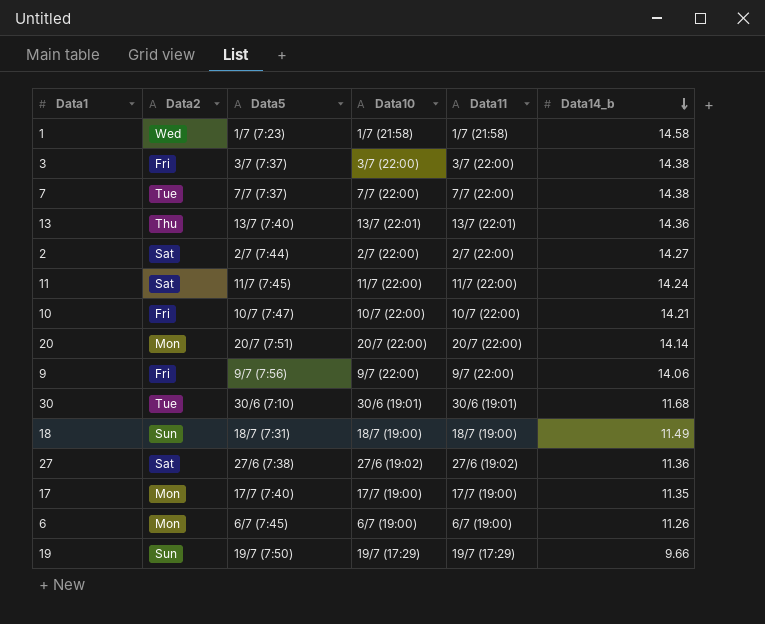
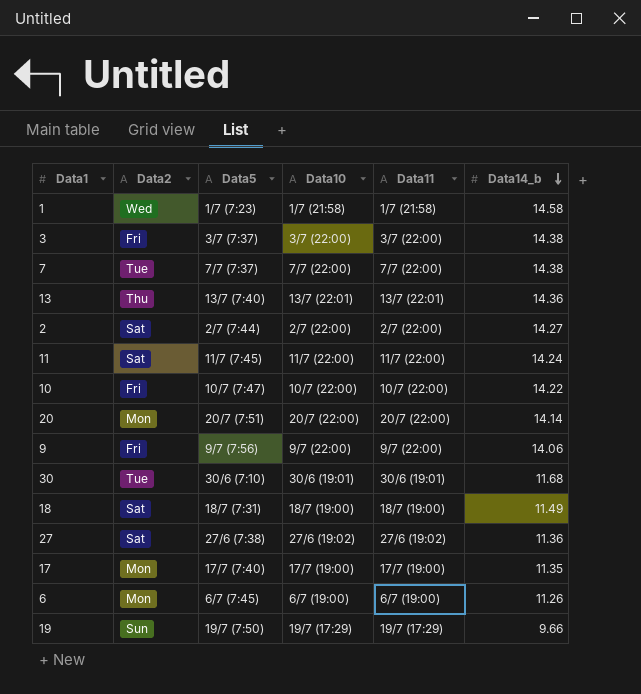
10 | Data14_b: 14.21 -> 14.22
18 | Data2: Sun -> Sat

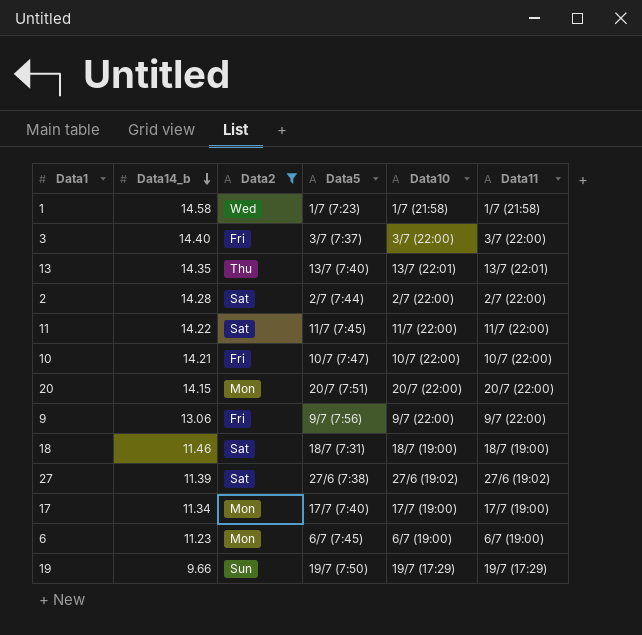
filter: none -> Data2 != Tue
column Data14_b | position: 6 -> 2
3 | Data14_b: 14.38 -> 14.40
13 | Data14_b: 14.36 -> 14.35
2 | Data14_b: 14.27 -> 14.28
11 | Data14_b: 14.24 -> 14.22
10 | Data14_b: 14.22 -> 14.21
20 | Data14_b: 14.14 -> 14.15
9 | Data14_b: 14.06 -> 13.06
18 | Data14_b: 11.49 -> 11.46
27 | Data14_b: 11.36 -> 11.39
17 | Data14_b: 11.35 -> 11.34
6 | Data14_b: 11.26 -> 11.23

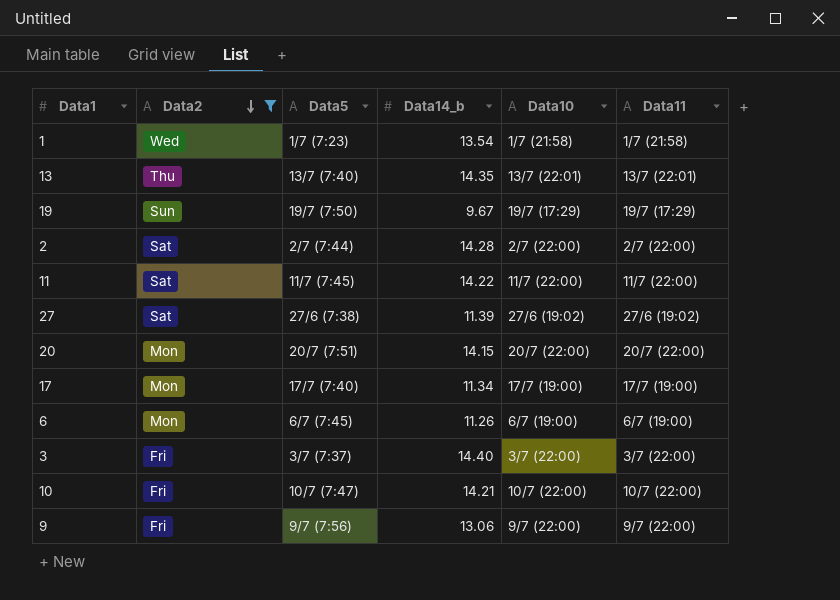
row order: Data14_b descending -> Data2 descending
column Data14_b | position: 2 -> 4
row 18: 11.46 | Sat | 18/7 (7:31) | 18/7 (19:00) | 18/7 (19:00) -> none
1 | Data14_b: 14.58 -> 13.54
19 | Data14_b: 9.66 -> 9.67
6 | Data14_b: 11.23 -> 11.26

